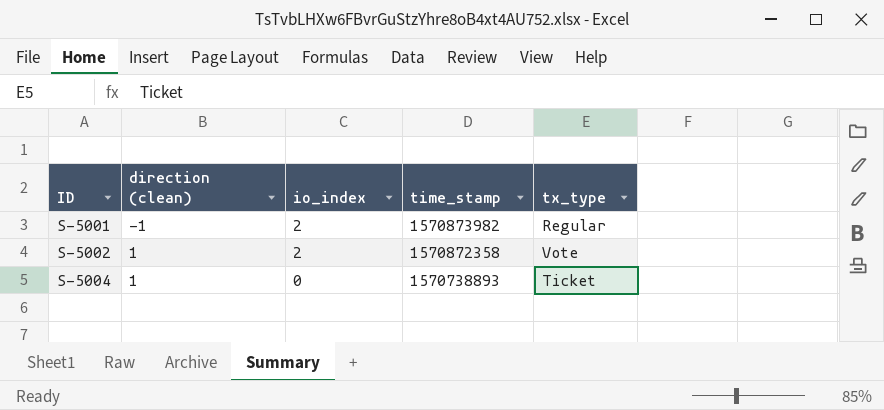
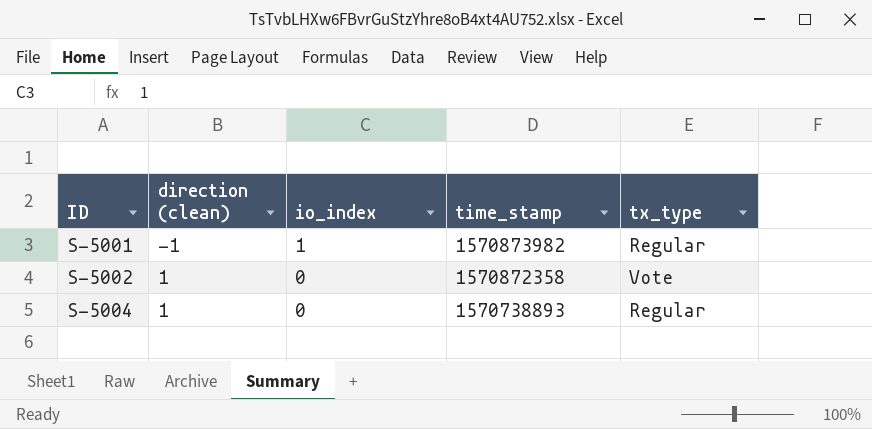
S-5001 | io_index: 2 -> 1
S-5002 | io_index: 2 -> 0
S-5004 | tx_type: Ticket -> Regular

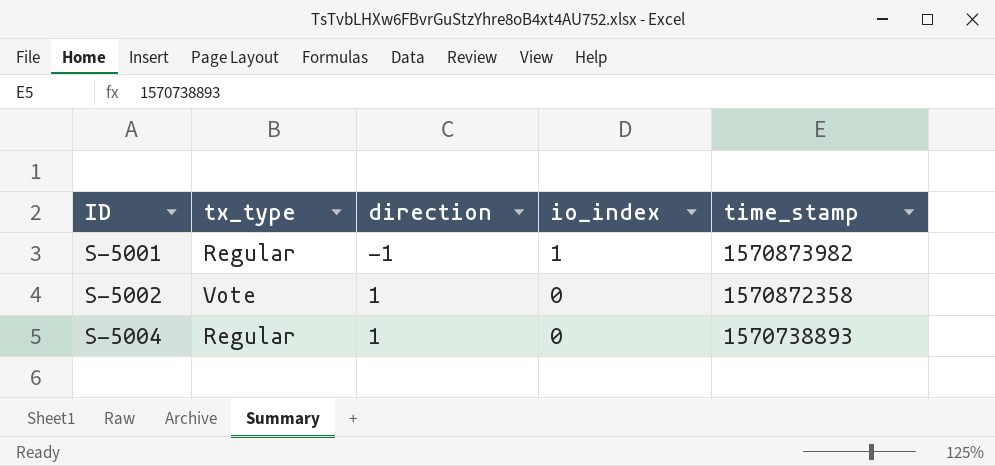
column tx_type | position: 5 -> 2
column name: direction (clean) -> direction

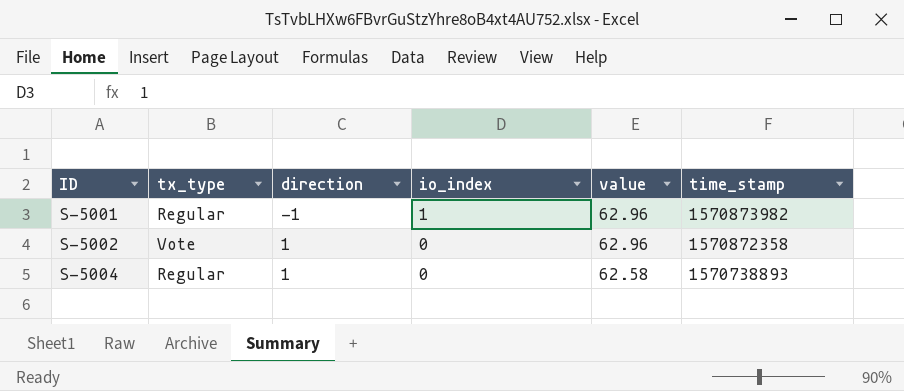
column value | position: none -> 5

